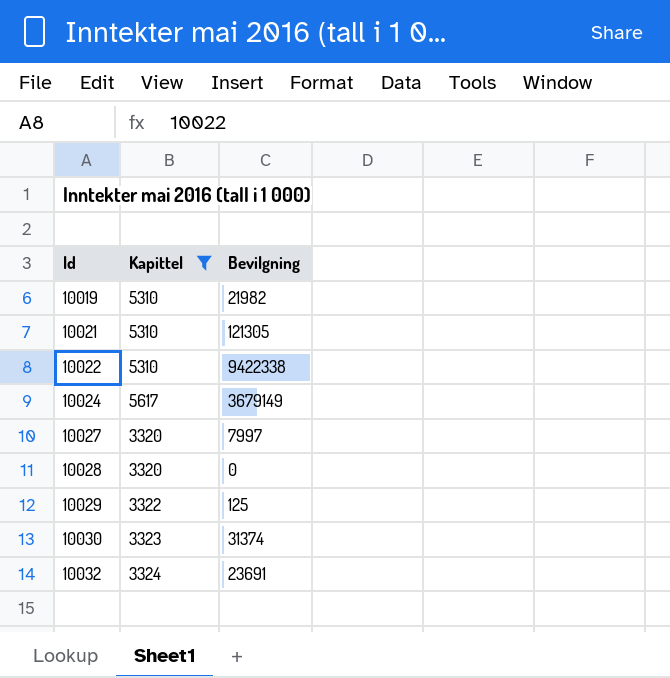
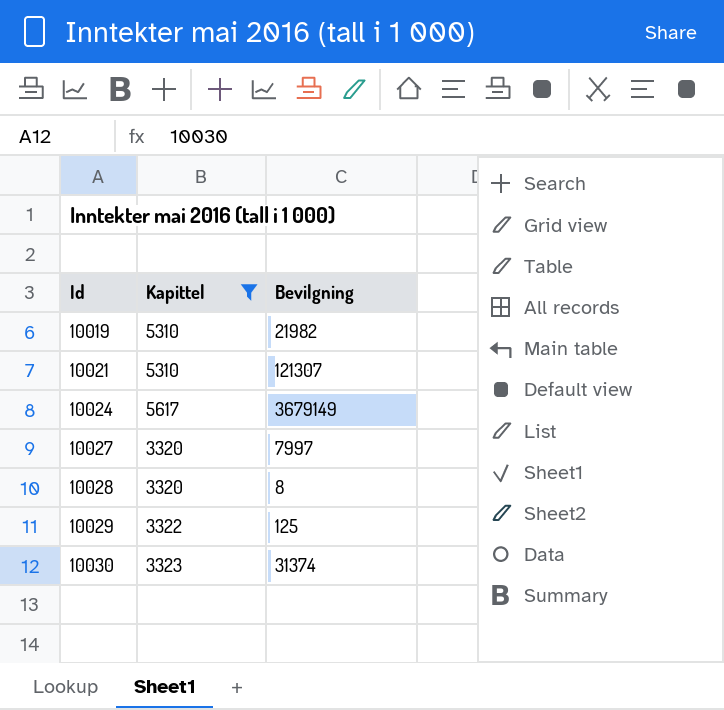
row 10022: 5310 | 9422338 -> none
row 10032: 3324 | 23691 -> none
10021 | Bevilgning: 121305 -> 121307
10028 | Bevilgning: 0 -> 8

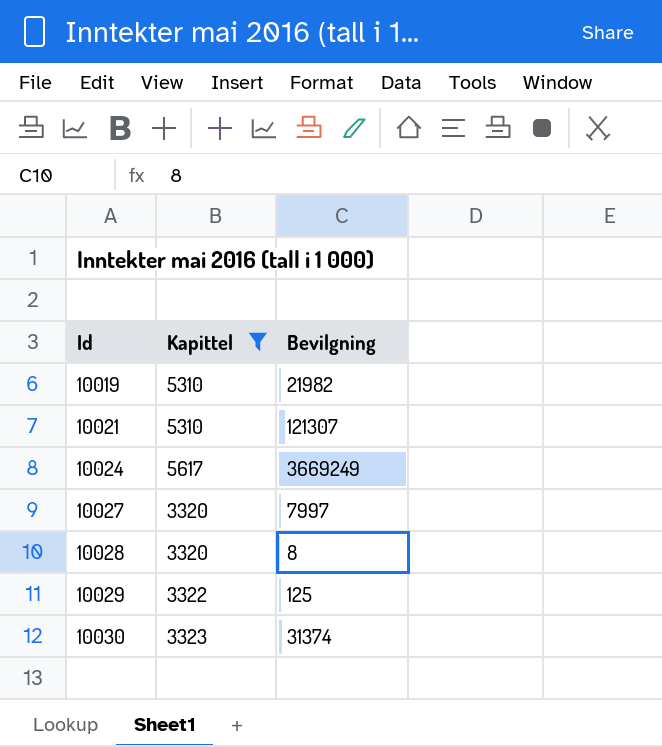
10024 | Bevilgning: 3679149 -> 3669249

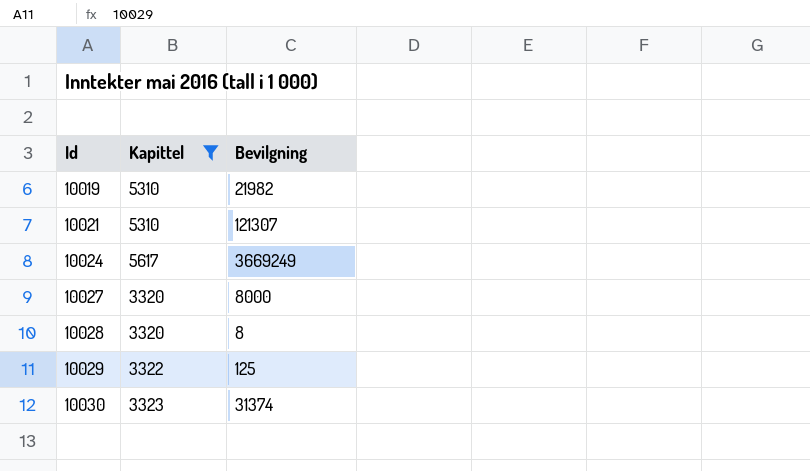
10027 | Bevilgning: 7997 -> 8000

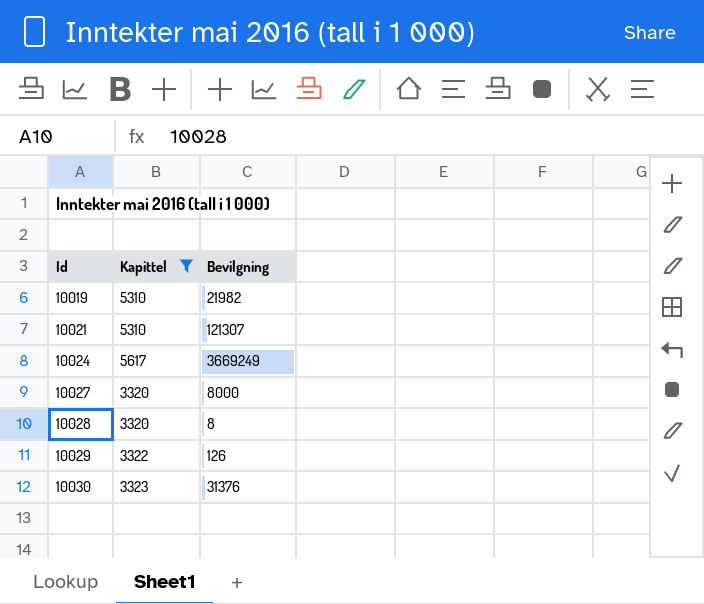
10029 | Bevilgning: 125 -> 126
10030 | Bevilgning: 31374 -> 31376

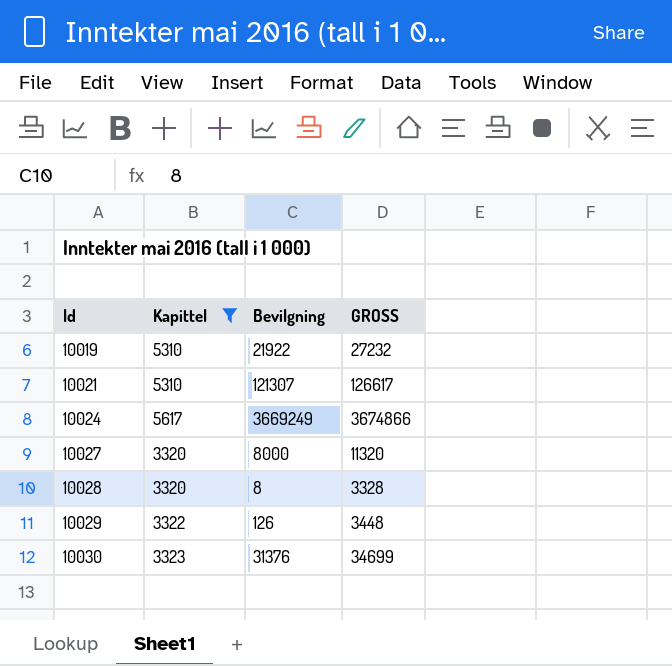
column GROSS | formula: none -> [Kapittel] + [Bevilgning]
10019 | Bevilgning: 21982 -> 21922

